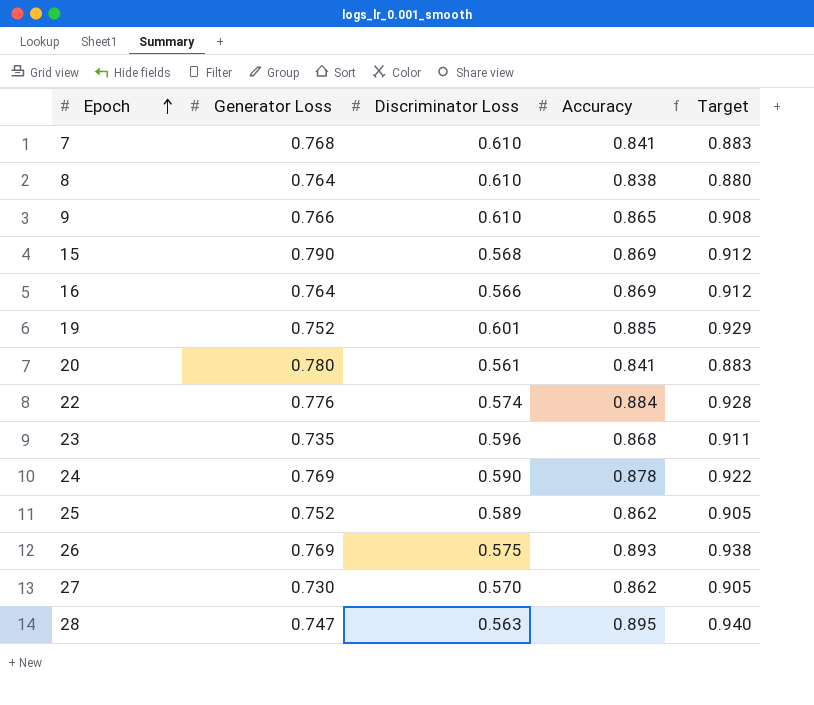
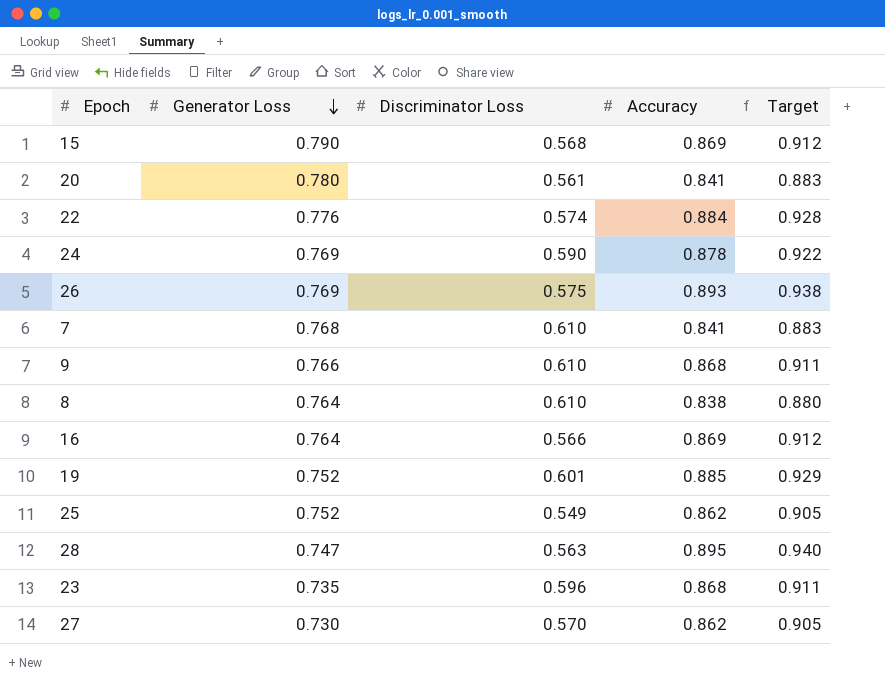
row order: Epoch ascending -> Generator Loss descending
9 | Accuracy: 0.865 -> 0.868
9 | Target: 0.908 -> 0.911
25 | Discriminator Loss: 0.589 -> 0.549

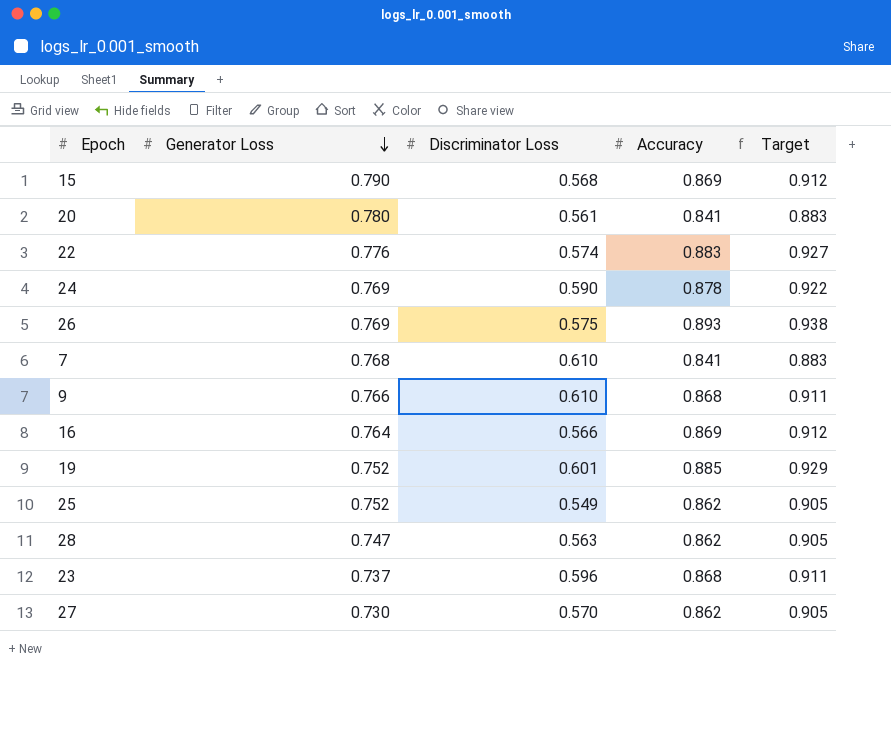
row 8: 0.764 | 0.610 | 0.838 | 0.880 -> none
22 | Accuracy: 0.884 -> 0.883
22 | Target: 0.928 -> 0.927
28 | Accuracy: 0.895 -> 0.862
28 | Target: 0.940 -> 0.905
23 | Generator Loss: 0.735 -> 0.737

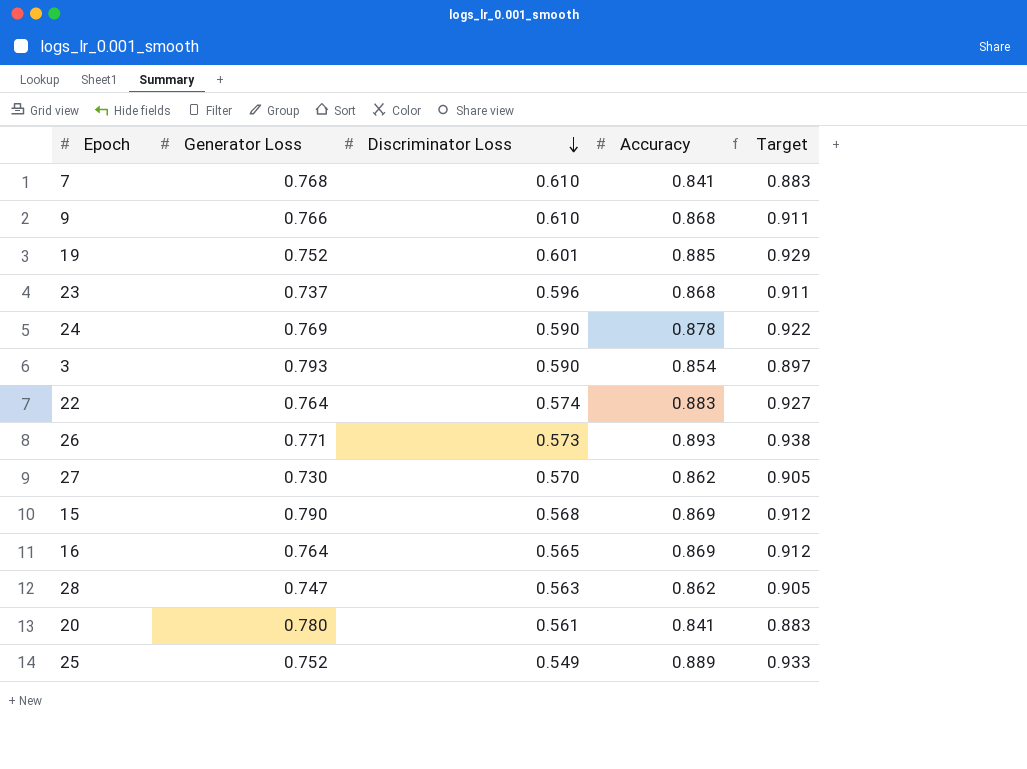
row order: Generator Loss descending -> Discriminator Loss descending
row 3: none -> 0.793 | 0.590 | 0.854 | 0.897
22 | Generator Loss: 0.776 -> 0.764
26 | Generator Loss: 0.769 -> 0.771
26 | Discriminator Loss: 0.575 -> 0.573
16 | Discriminator Loss: 0.566 -> 0.565
25 | Accuracy: 0.862 -> 0.889
25 | Target: 0.905 -> 0.933

